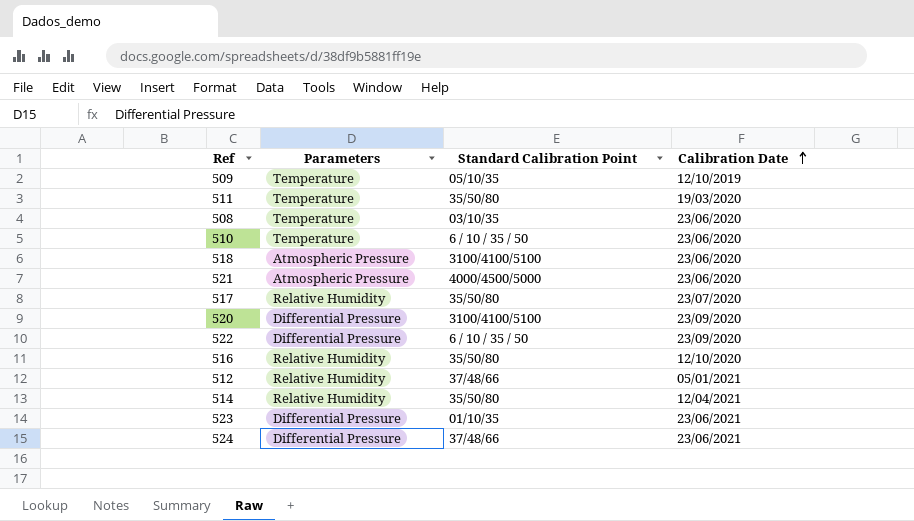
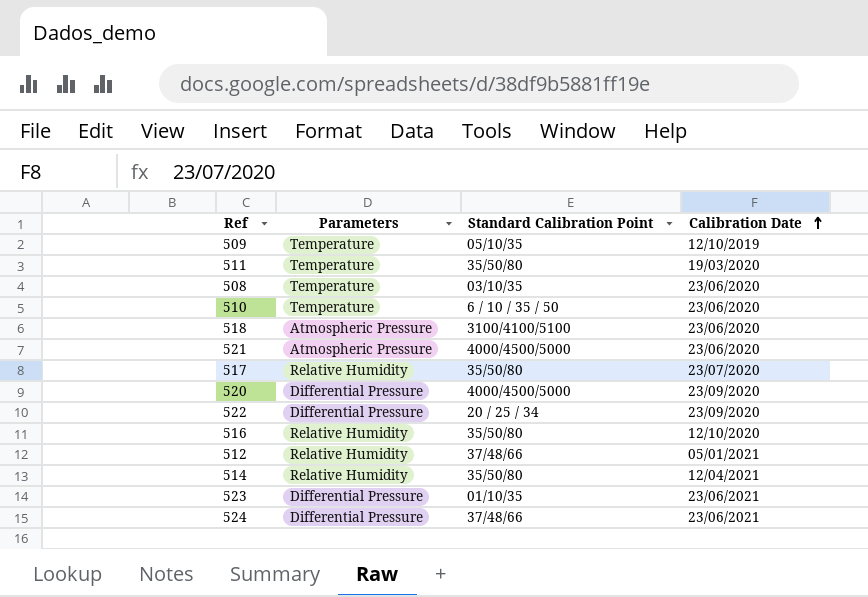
520 | Standard Calibration Point: 3100/4100/5100 -> 4000/4500/5000
522 | Standard Calibration Point: 6 / 10 / 35 / 50 -> 20 / 25 / 34

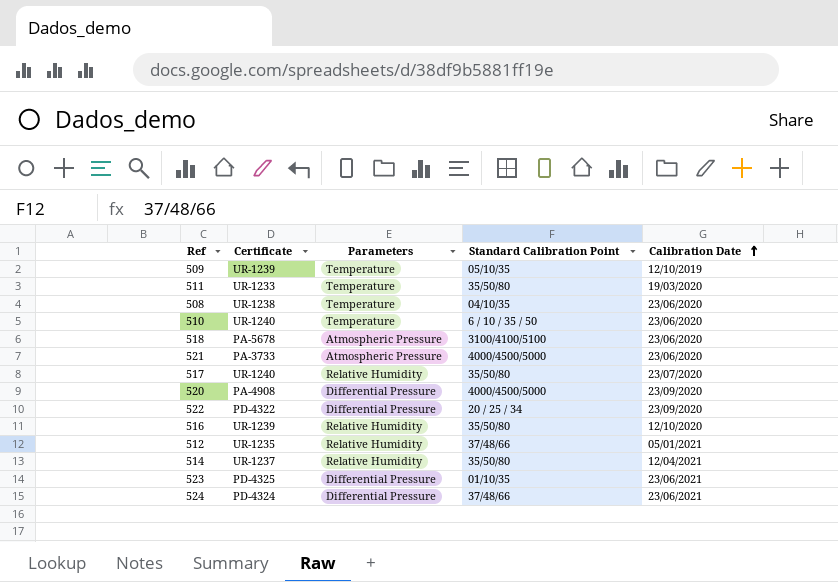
column Certificate | position: none -> 2
508 | Standard Calibration Point: 03/10/35 -> 04/10/35

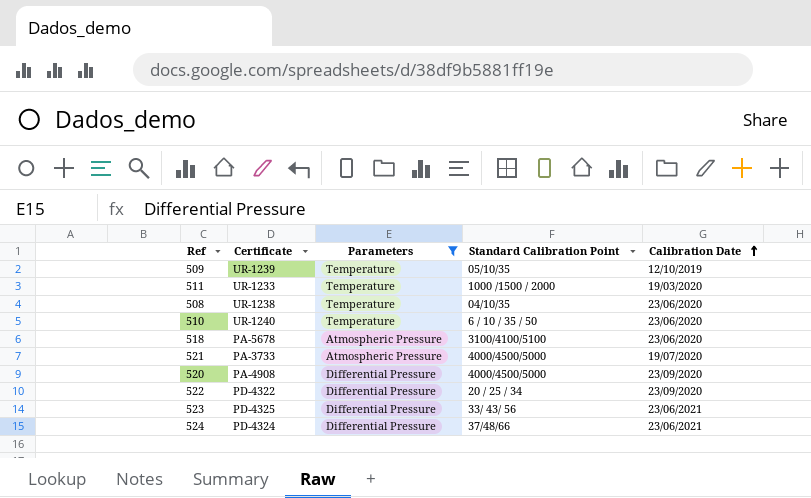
filter: none -> Parameters != Relative Humidity
511 | Standard Calibration Point: 35/50/80 -> 1000 /1500 / 2000
521 | Calibration Date: 23/06/2020 -> 19/07/2020
523 | Standard Calibration Point: 01/10/35 -> 33/ 43/ 56

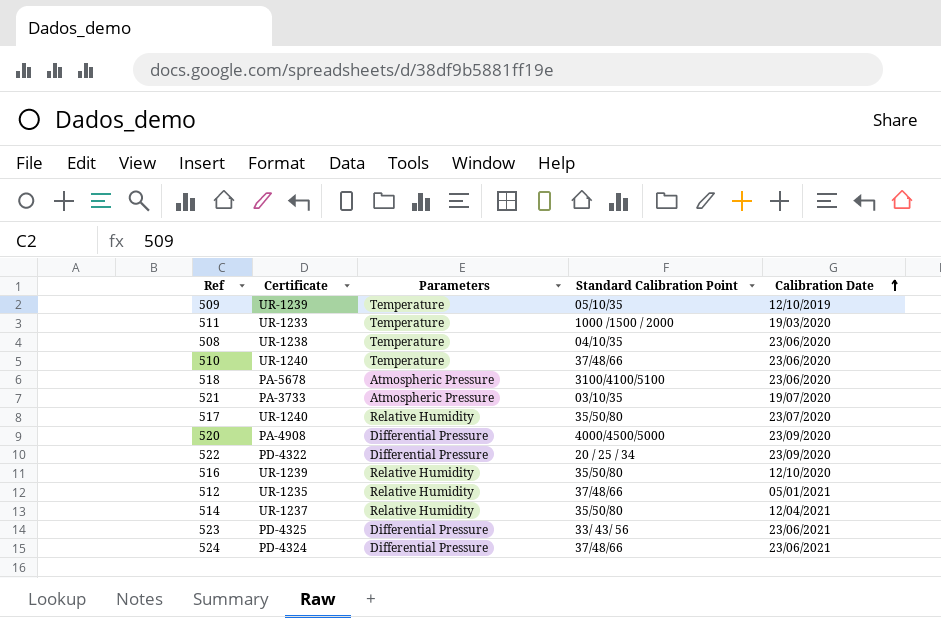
filter: Parameters != Relative Humidity -> none
510 | Standard Calibration Point: 6 / 10 / 35 / 50 -> 37/48/66
521 | Standard Calibration Point: 4000/4500/5000 -> 03/10/35

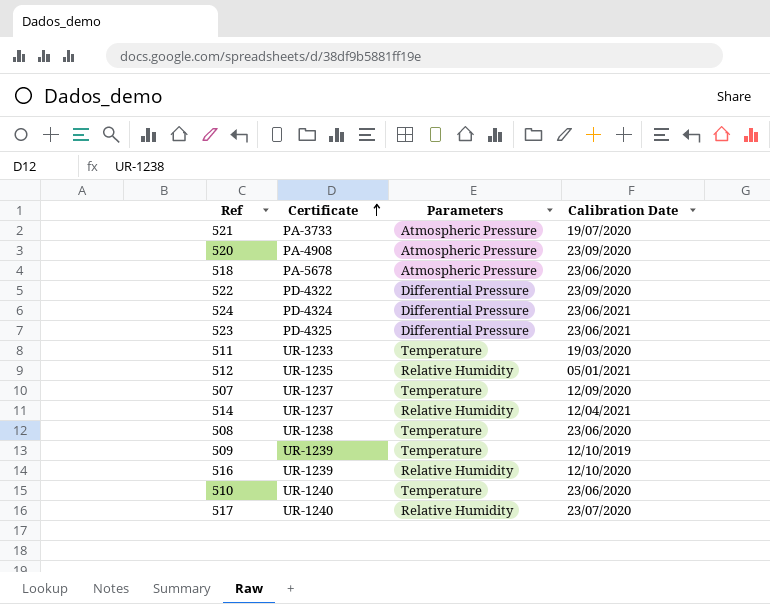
row order: Calibration Date ascending -> Certificate ascending
column Standard Calibration Point | position: 4 -> none
520 | Parameters: Differential Pressure -> Atmospheric Pressure
row 507: none -> UR-1237 | Temperature | 12/09/2020

